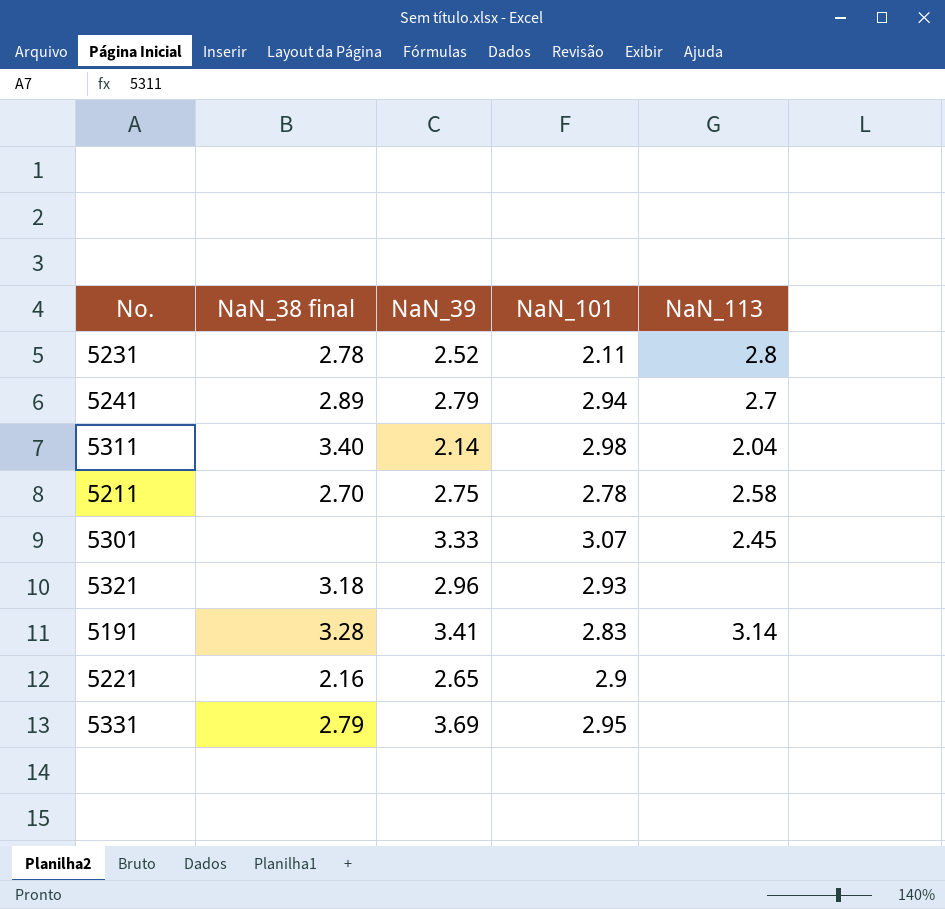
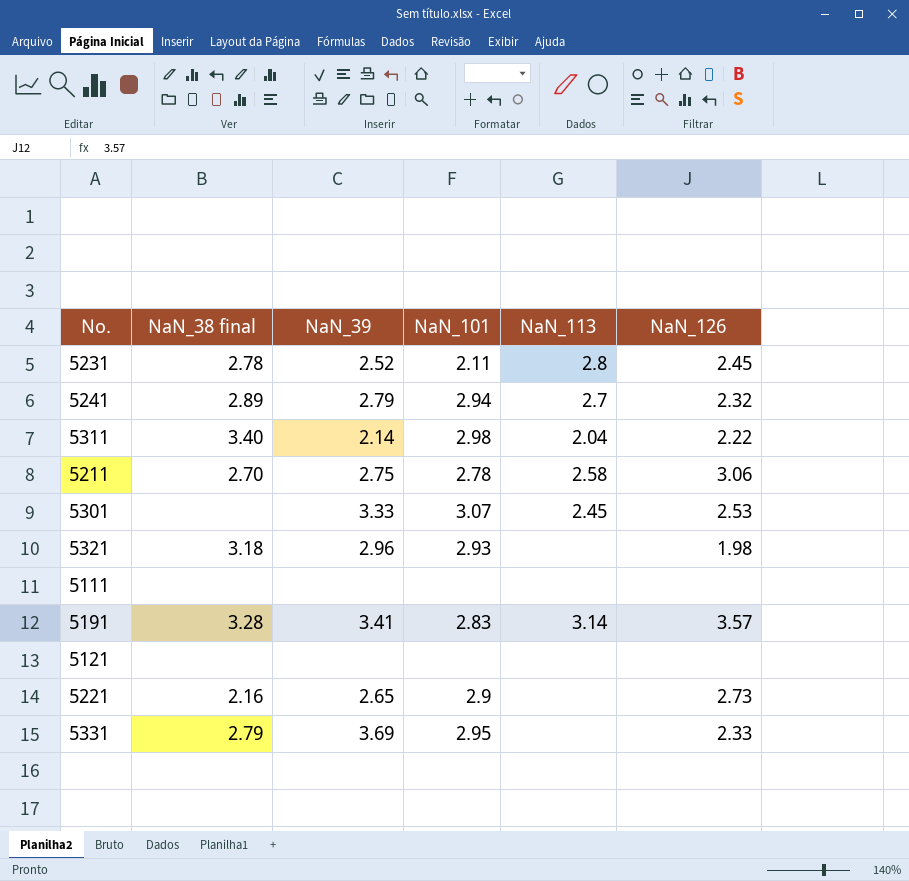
column NaN_126 | position: none -> 6
row 5111: none -> none | none | none | none | none
row 5121: none -> none | none | none | none | none

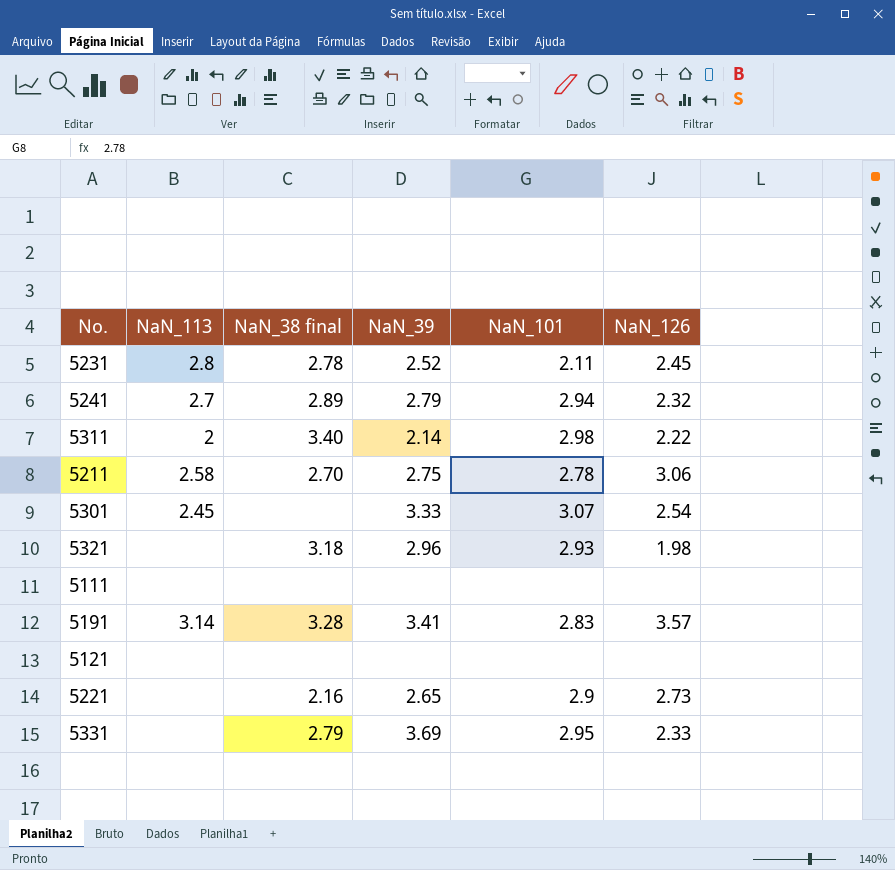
column NaN_113 | position: 5 -> 2
5311 | NaN_113: 2.04 -> 2
5301 | NaN_126: 2.53 -> 2.54

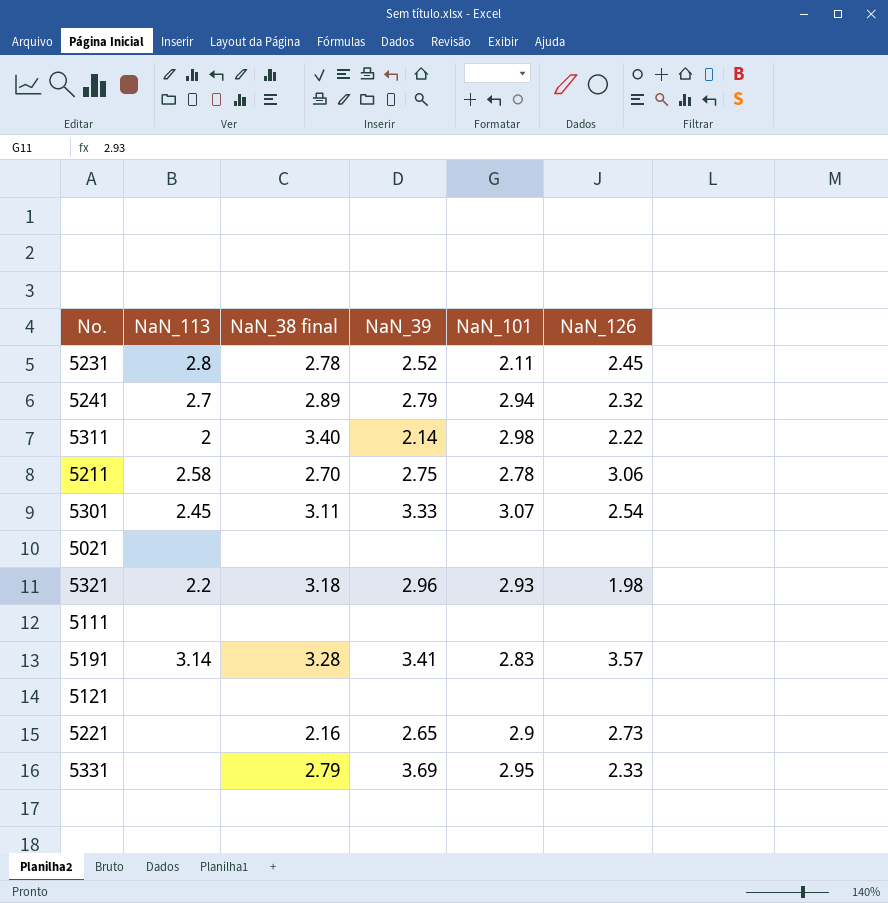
5301 | NaN_38 final: none -> 3.11
row 5021: none -> none | none | none | none | none
5321 | NaN_113: none -> 2.2

